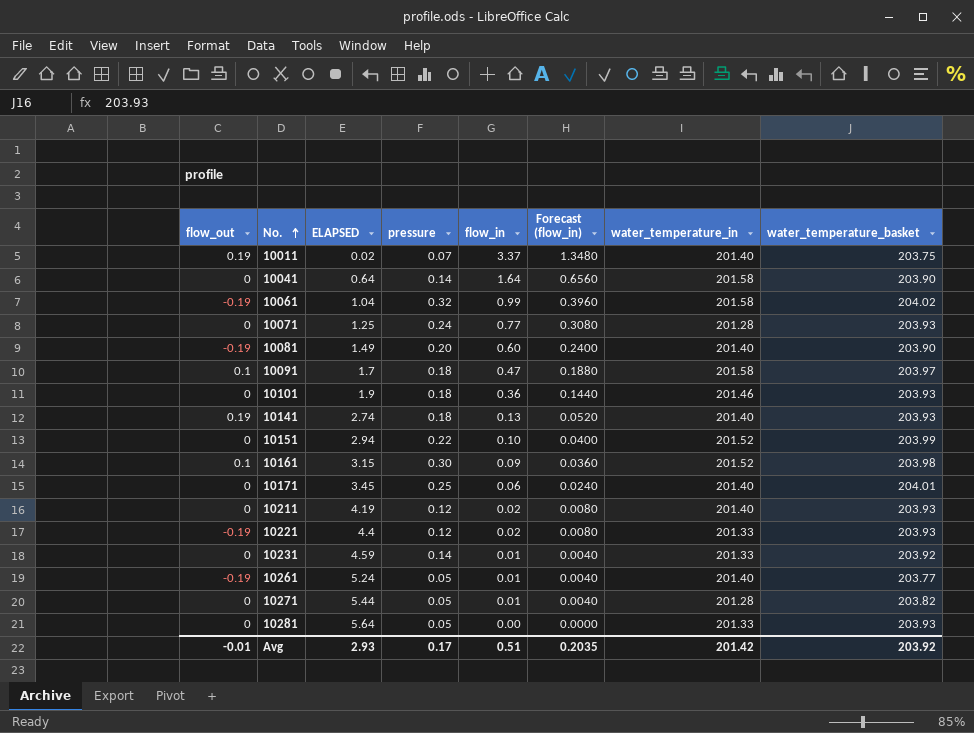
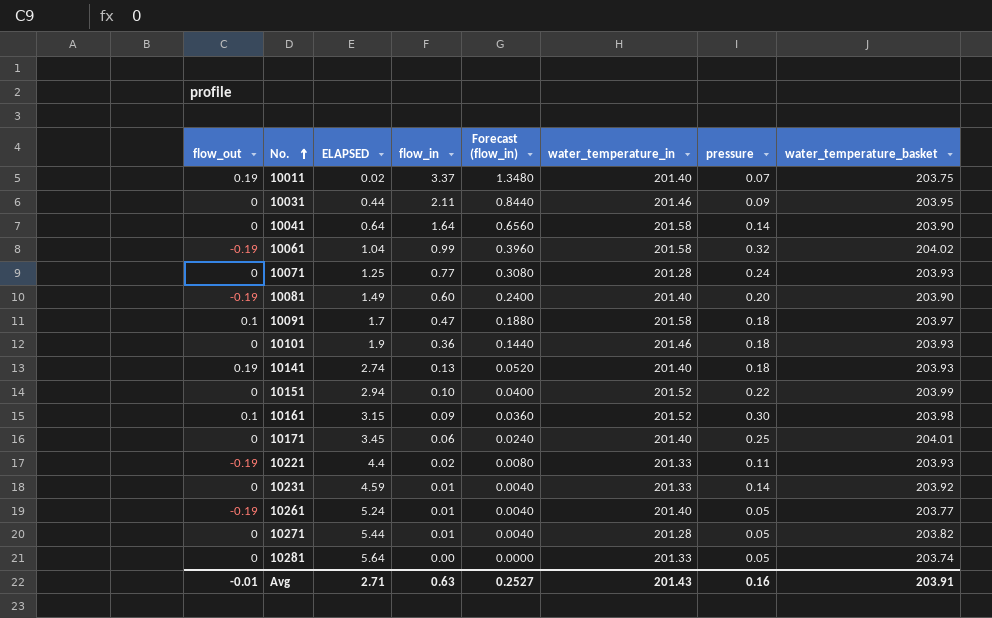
column pressure | position: 4 -> 7
row 10211: 0 | 4.19 | 0.12 | 0.02 | 0.0080 | 201.40 | 203.93 -> none
row 10031: none -> 0 | 0.44 | 2.11 | 0.8440 | 201.46 | 0.09 | 203.95
10221 | pressure: 0.12 -> 0.11
10281 | water_temperature_basket: 203.93 -> 203.74
Avg | ELAPSED: 2.93 -> 2.71
Avg | flow_in: 0.51 -> 0.63
Avg | Forecast (flow_in): 0.2035 -> 0.2527
Avg | water_temperature_in: 201.42 -> 201.43
Avg | pressure: 0.17 -> 0.16
Avg | water_temperature_basket: 203.92 -> 203.91

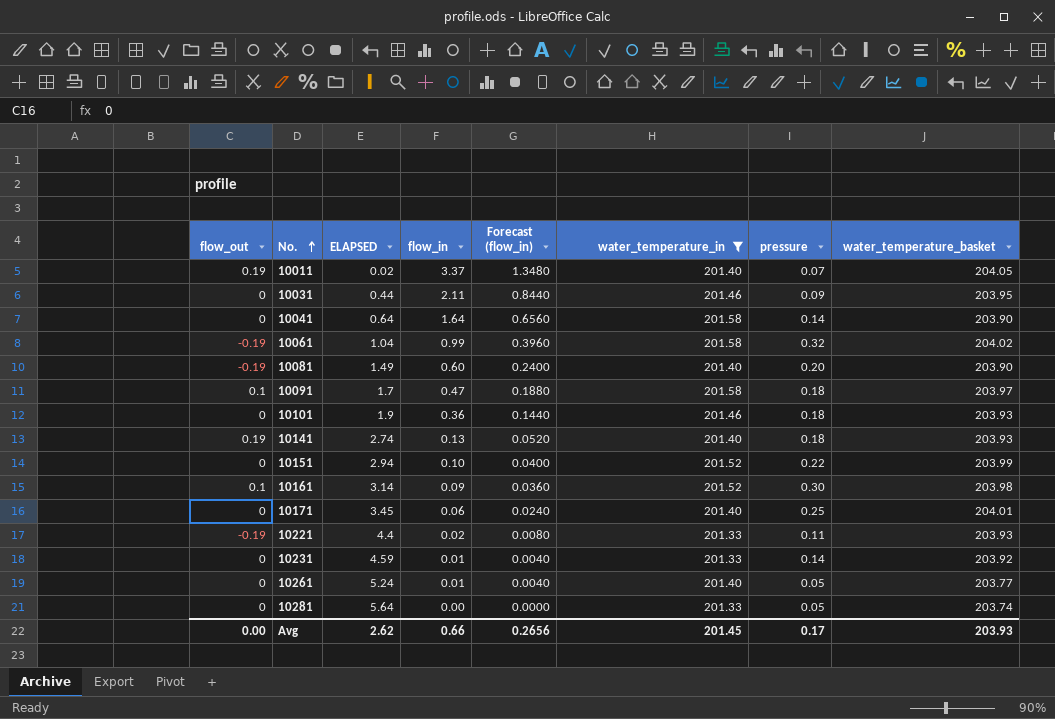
filter: none -> water_temperature_in != 201.28
10011 | water_temperature_basket: 203.75 -> 204.05
10161 | ELAPSED: 3.15 -> 3.14
10261 | flow_out: -0.19 -> 0
Avg | flow_out: -0.01 -> 0.00
Avg | ELAPSED: 2.71 -> 2.62
Avg | flow_in: 0.63 -> 0.66
Avg | Forecast (flow_in): 0.2527 -> 0.2656
Avg | water_temperature_in: 201.43 -> 201.45
Avg | pressure: 0.16 -> 0.17
Avg | water_temperature_basket: 203.91 -> 203.93

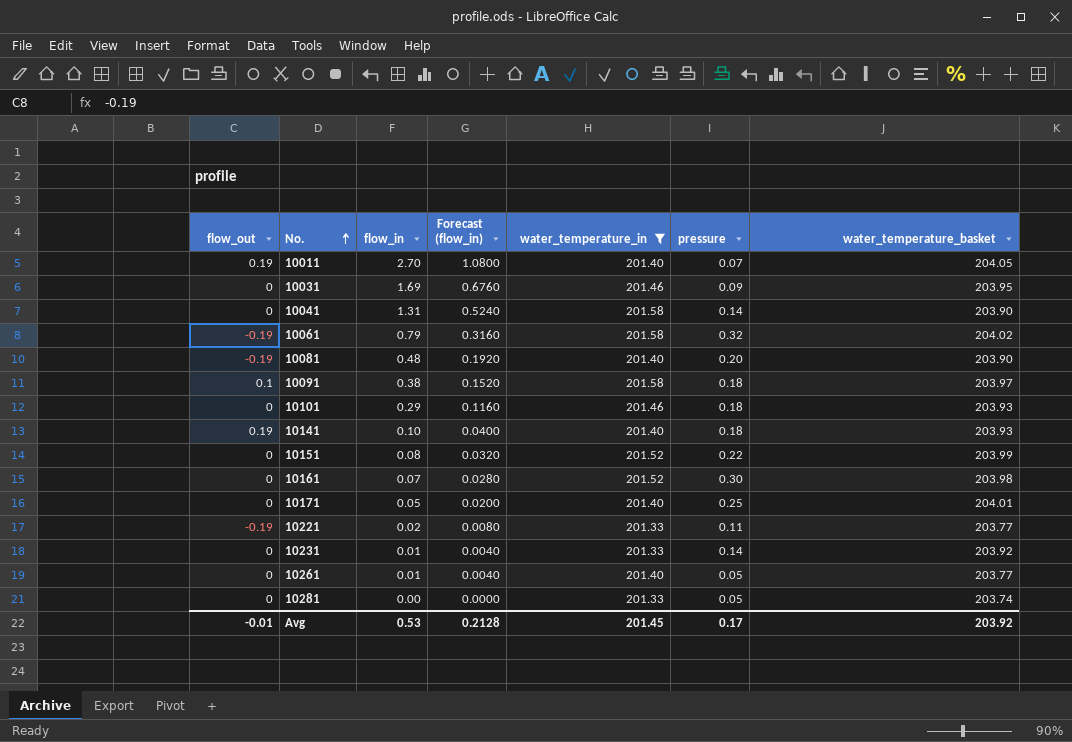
column ELAPSED | position: 3 -> none
10011 | flow_in: 3.37 -> 2.70
10011 | Forecast (flow_in): 1.3480 -> 1.0800
10031 | flow_in: 2.11 -> 1.69
10031 | Forecast (flow_in): 0.8440 -> 0.6760
10041 | flow_in: 1.64 -> 1.31
10041 | Forecast (flow_in): 0.6560 -> 0.5240
10061 | flow_in: 0.99 -> 0.79
10061 | Forecast (flow_in): 0.3960 -> 0.3160
10081 | flow_in: 0.60 -> 0.48
10081 | Forecast (flow_in): 0.2400 -> 0.1920
10091 | flow_in: 0.47 -> 0.38
10091 | Forecast (flow_in): 0.1880 -> 0.1520
10101 | flow_in: 0.36 -> 0.29
10101 | Forecast (flow_in): 0.1440 -> 0.1160
10141 | flow_in: 0.13 -> 0.10
10141 | Forecast (flow_in): 0.0520 -> 0.0400
10151 | flow_in: 0.10 -> 0.08
10151 | Forecast (flow_in): 0.0400 -> 0.0320
10161 | flow_out: 0.1 -> 0
10161 | flow_in: 0.09 -> 0.07
10161 | Forecast (flow_in): 0.0360 -> 0.0280
10171 | flow_in: 0.06 -> 0.05
10171 | Forecast (flow_in): 0.0240 -> 0.0200
10221 | water_temperature_basket: 203.93 -> 203.77
Avg | flow_out: 0.00 -> -0.01
Avg | flow_in: 0.66 -> 0.53
Avg | Forecast (flow_in): 0.2656 -> 0.2128
Avg | water_temperature_basket: 203.93 -> 203.92

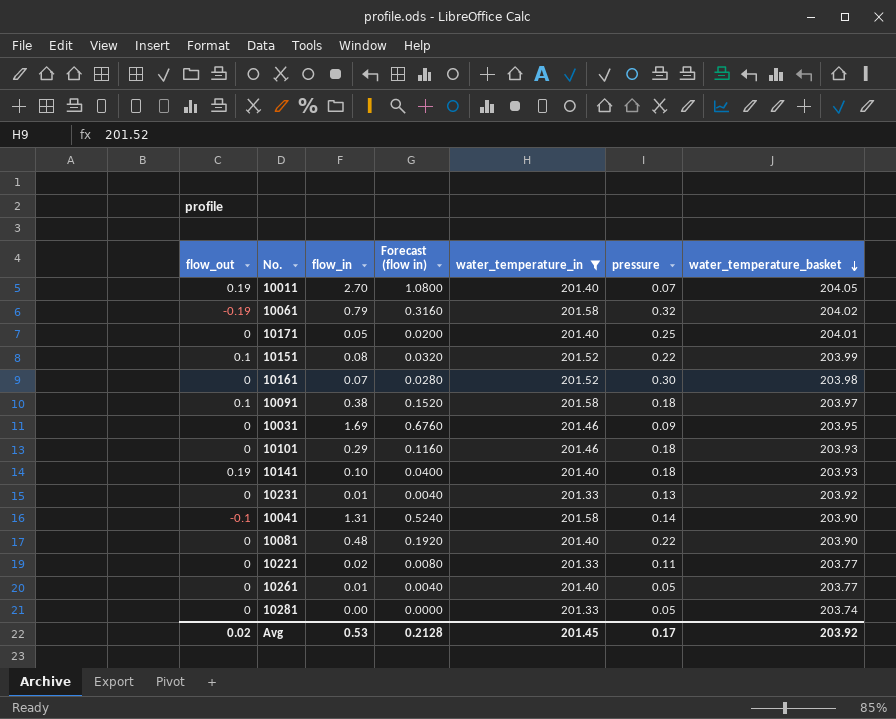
row order: No. ascending -> water_temperature_basket descending
column name: Forecast (flow_in) -> Forecast (flow in)
10151 | flow_out: 0 -> 0.1
10231 | pressure: 0.14 -> 0.13
10041 | flow_out: 0 -> -0.1
10081 | flow_out: -0.19 -> 0
10081 | pressure: 0.20 -> 0.22
10221 | flow_out: -0.19 -> 0
Avg | flow_out: -0.01 -> 0.02

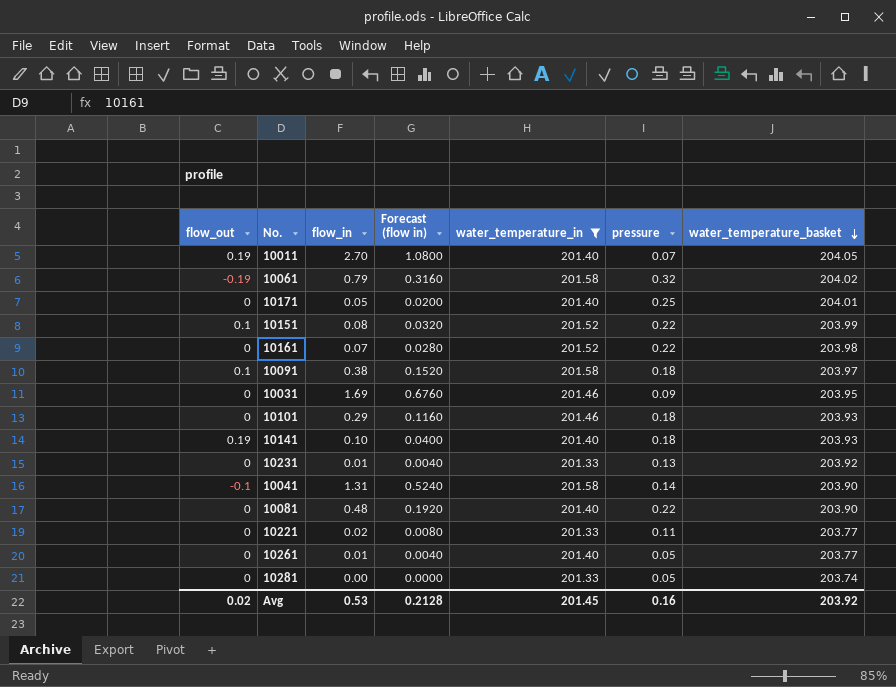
10161 | pressure: 0.30 -> 0.22
Avg | pressure: 0.17 -> 0.16

